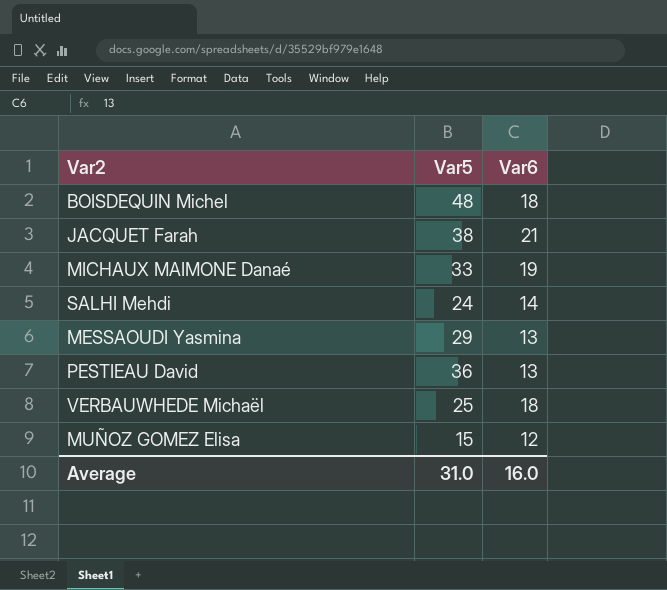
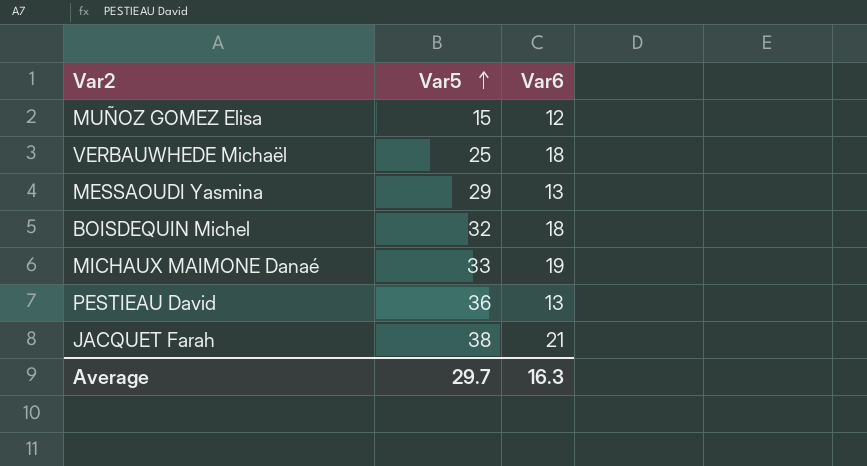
row order: none -> Var5 ascending
row SALHI Mehdi: 24 | 14 -> none
BOISDEQUIN Michel | Var5: 48 -> 32
Average | Var5: 31.0 -> 29.7
Average | Var6: 16.0 -> 16.3

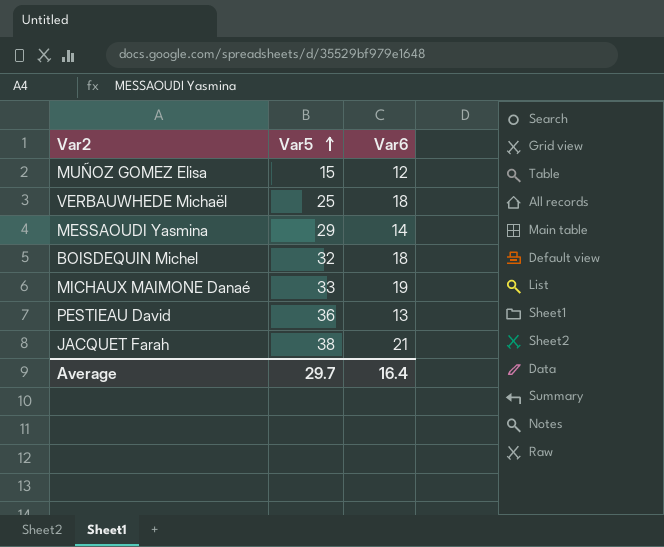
MESSAOUDI Yasmina | Var6: 13 -> 14
Average | Var6: 16.3 -> 16.4

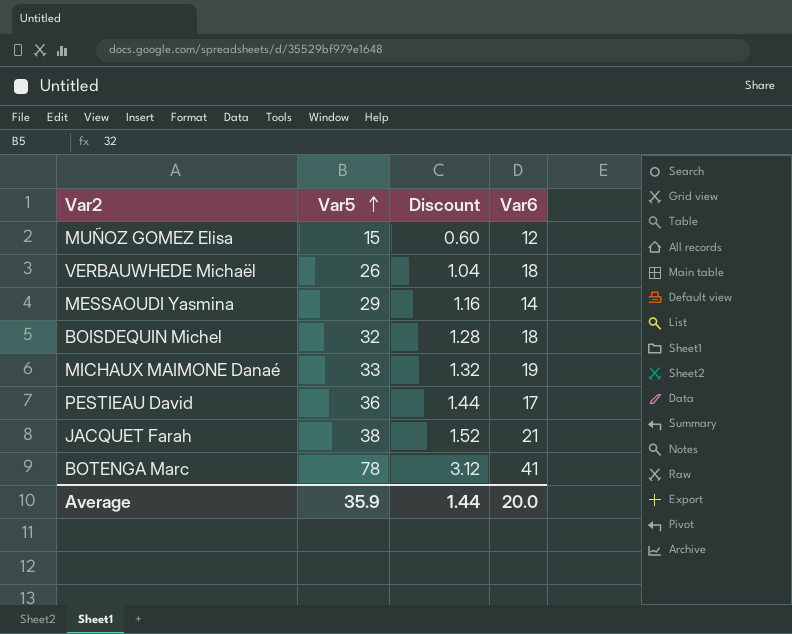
column Discount | formula: none -> [Var5] * 0.04
VERBAUWHEDE Michaël | Var5: 25 -> 26
PESTIEAU David | Var6: 13 -> 17
row BOTENGA Marc: none -> 78 | 3.12 | 41
Average | Var5: 29.7 -> 35.9
Average | Var6: 16.4 -> 20.0

